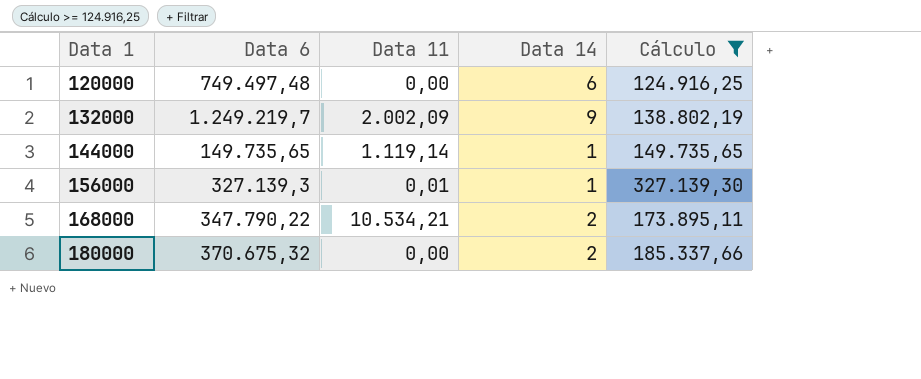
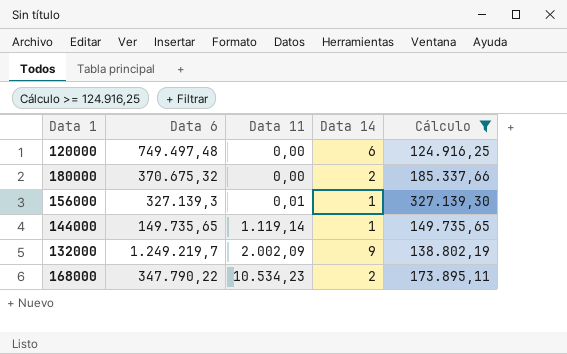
row order: Data 1 ascending -> Data 11 ascending
168000 | Data 11: 10.534,21 -> 10.534,23

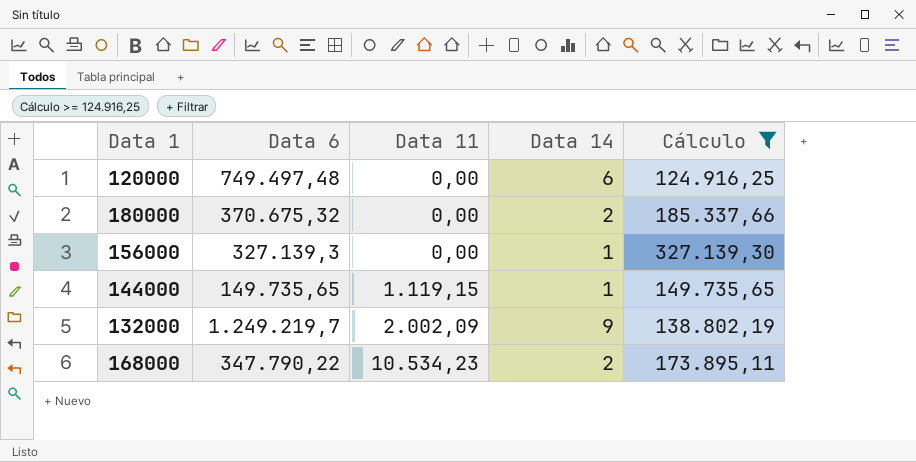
156000 | Data 11: 0,01 -> 0,00
144000 | Data 11: 1.119,14 -> 1.119,15

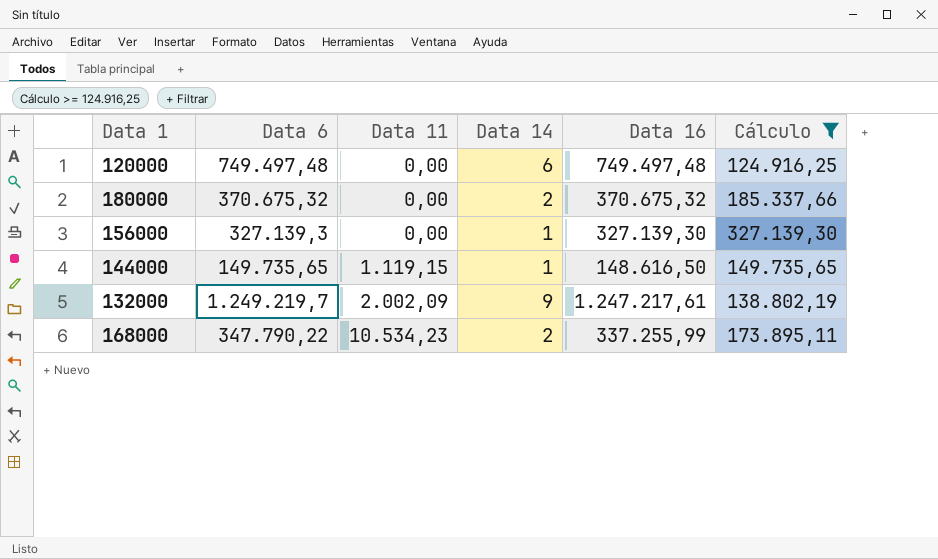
column Data 16 | formula: none -> [Data 6] - [Data 11]

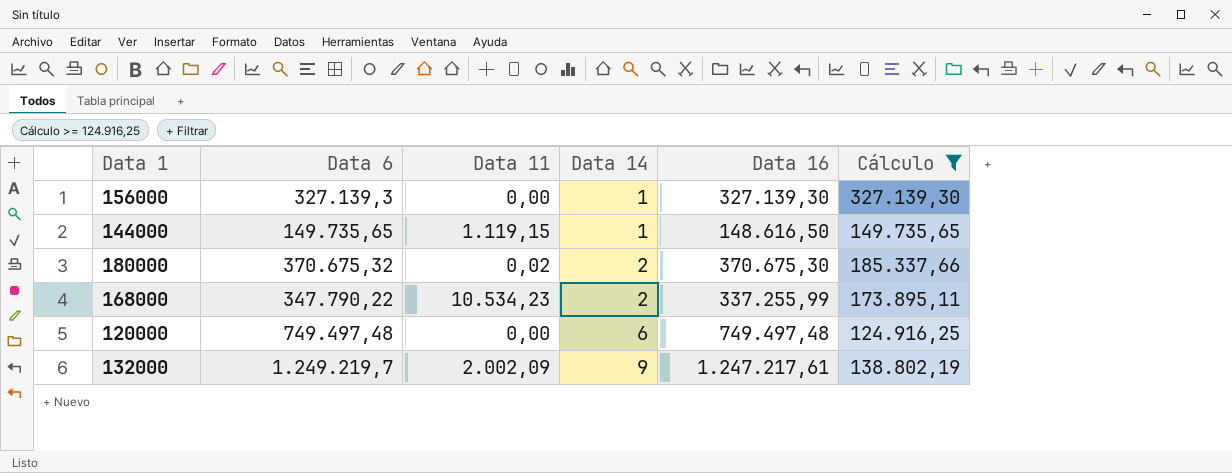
row order: Data 11 ascending -> Data 14 ascending
180000 | Data 11: 0,00 -> 0,02
180000 | Data 16: 370.675,32 -> 370.675,30

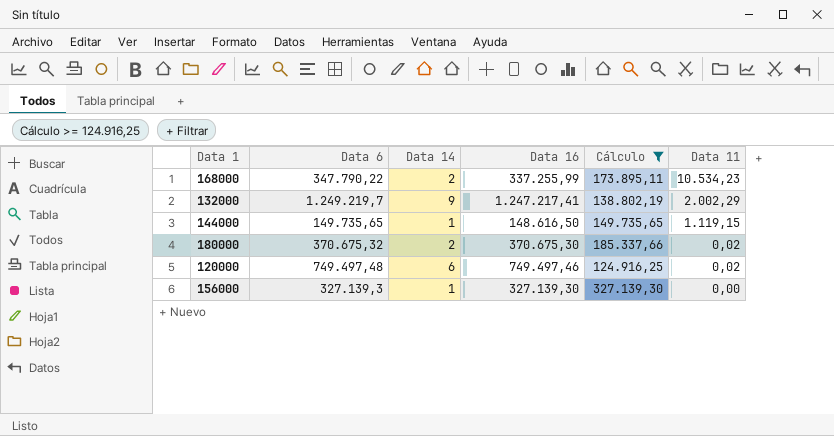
row order: Data 14 ascending -> Data 11 descending
column Data 11 | position: 3 -> 6
132000 | Data 16: 1.247.217,61 -> 1.247.217,41
132000 | Data 11: 2.002,09 -> 2.002,29
120000 | Data 16: 749.497,48 -> 749.497,46
120000 | Data 11: 0,00 -> 0,02

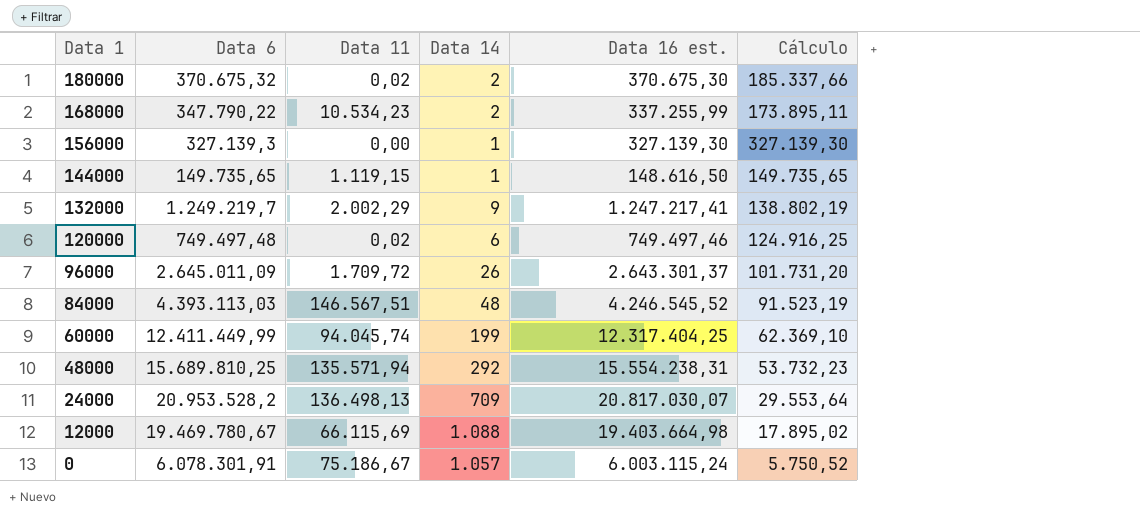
filter: Cálculo >= 124.916,25 -> none
row order: Data 11 descending -> Data 1 descending
column Data 11 | position: 6 -> 3
column name: Data 16 -> Data 16 est.

